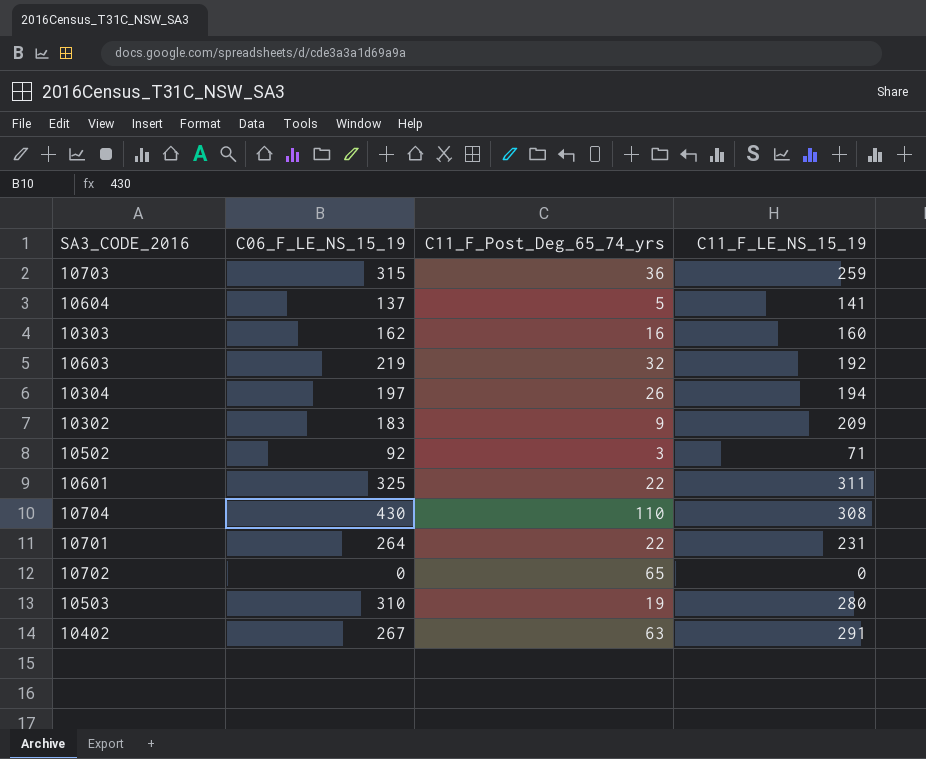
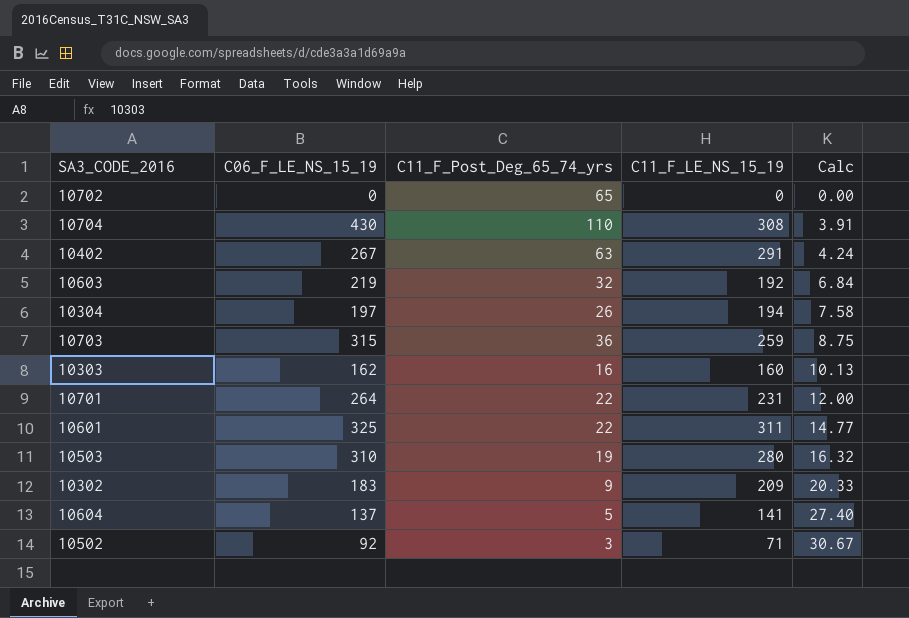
row order: none -> Calc ascending
column Calc | formula: none -> [C06_F_LE_NS_15_19] / [C11_F_Post_Deg_65_74_yrs]

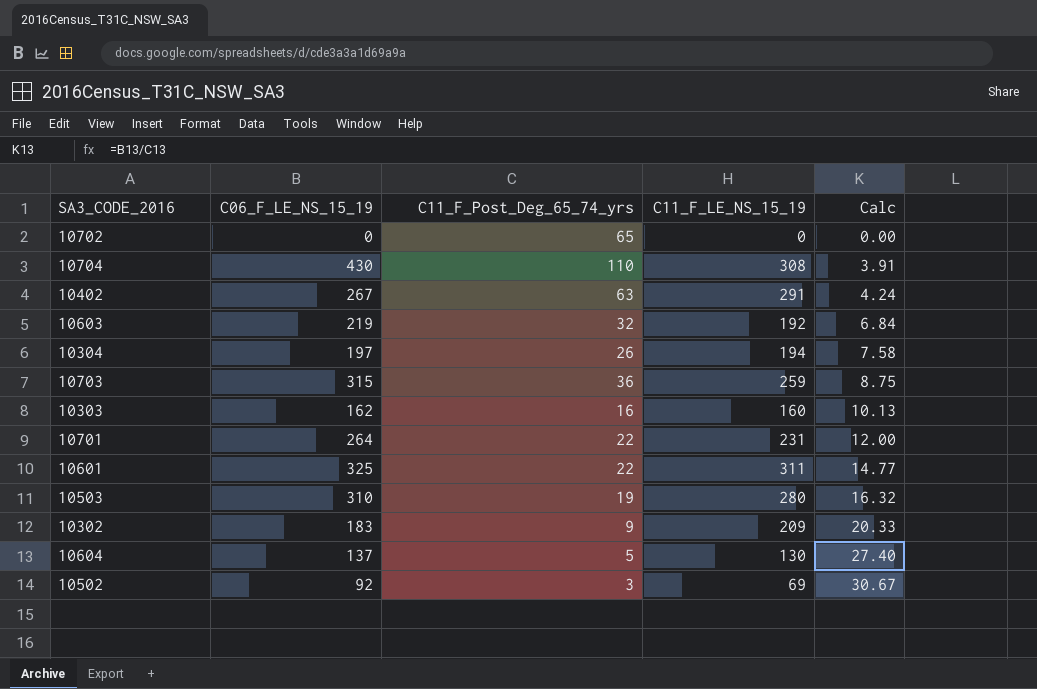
10604 | C11_F_LE_NS_15_19: 141 -> 130
10502 | C11_F_LE_NS_15_19: 71 -> 69

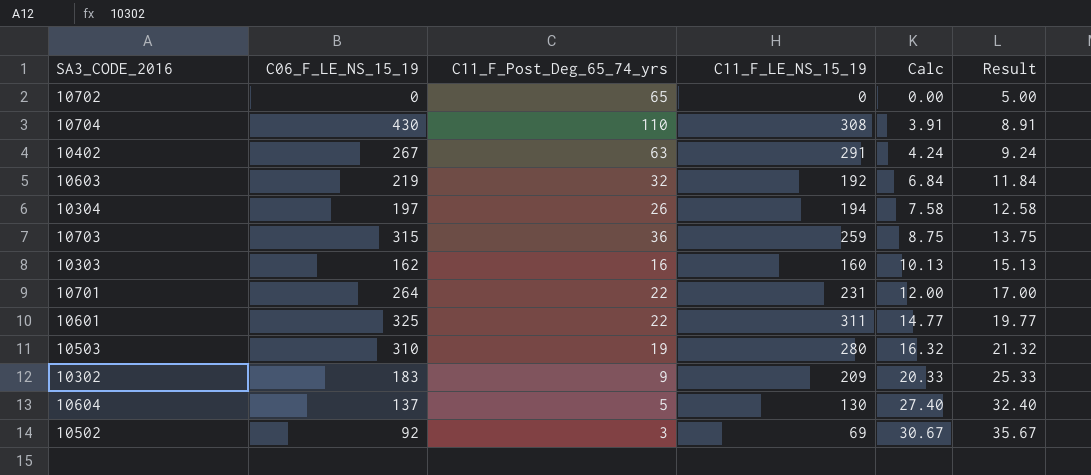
column Result | formula: none -> [Calc] + 5

